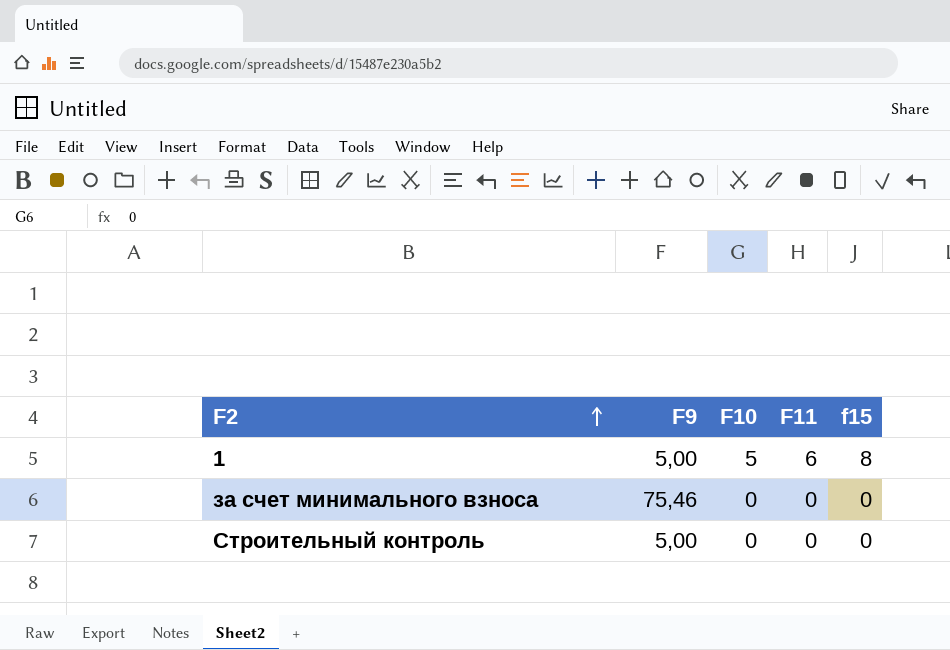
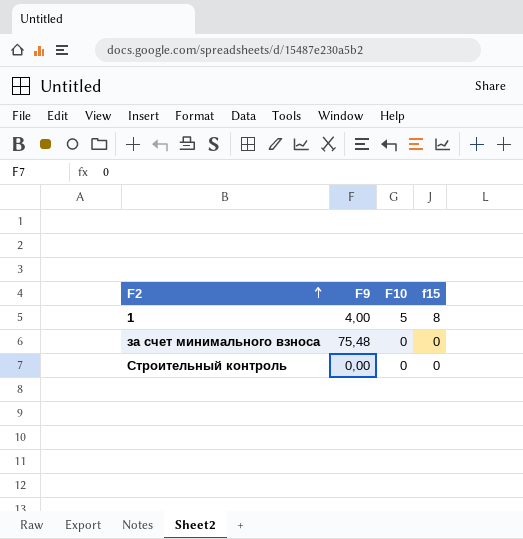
column F11 | position: 4 -> none
1 | F9: 5,00 -> 4,00
за счет минимального взноса | F9: 75,46 -> 75,48
Строительный контроль | F9: 5,00 -> 0,00

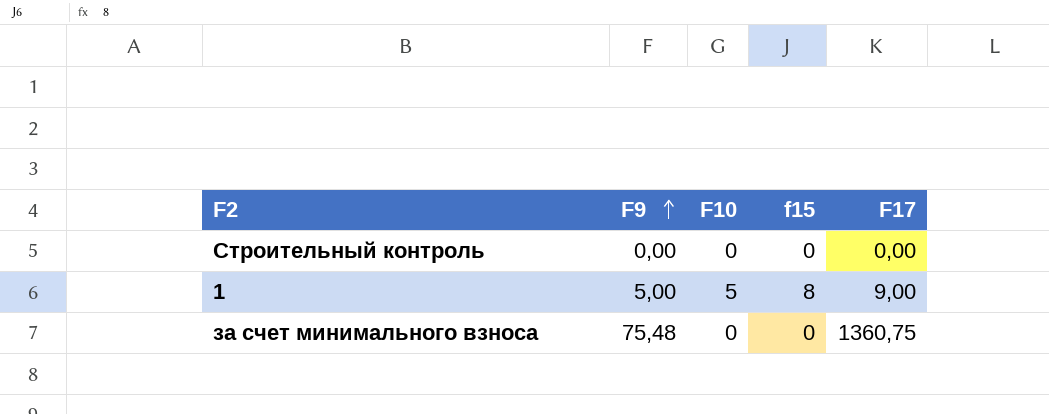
row order: F2 ascending -> F9 ascending
column F17 | position: none -> 5
1 | F9: 4,00 -> 5,00

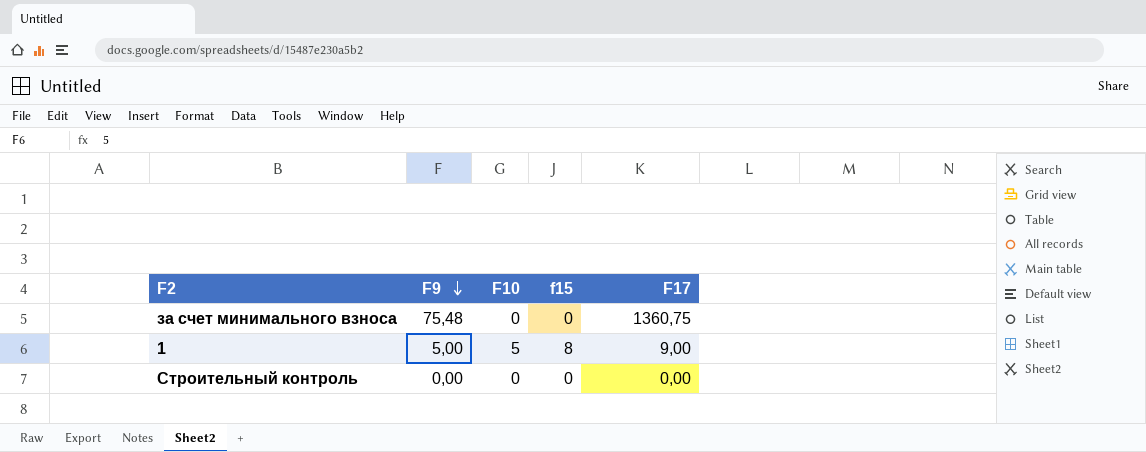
row order: F9 ascending -> F9 descending

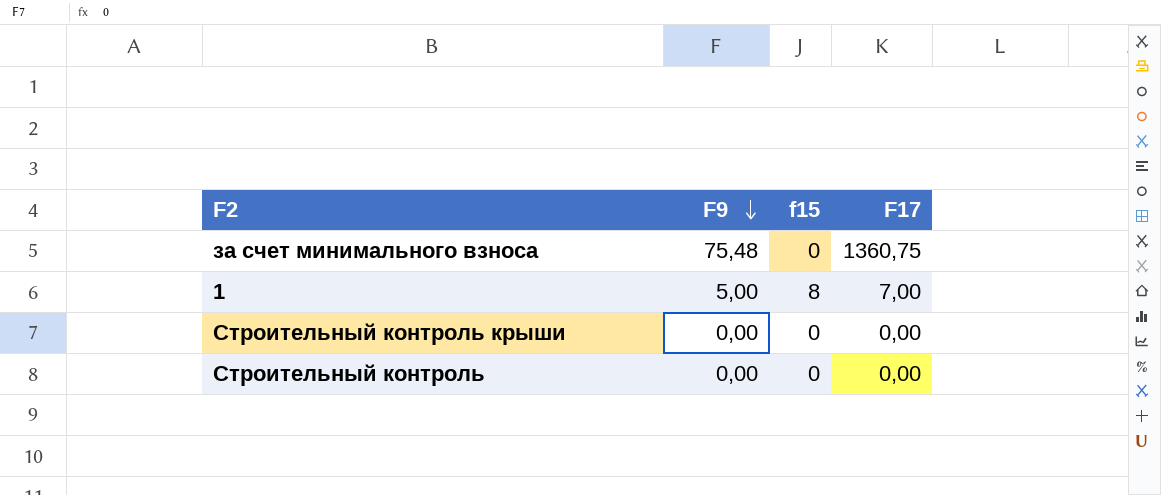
column F10 | position: 3 -> none
1 | F17: 9,00 -> 7,00
row Строительный контроль крыши: none -> 0,00 | 0 | 0,00

